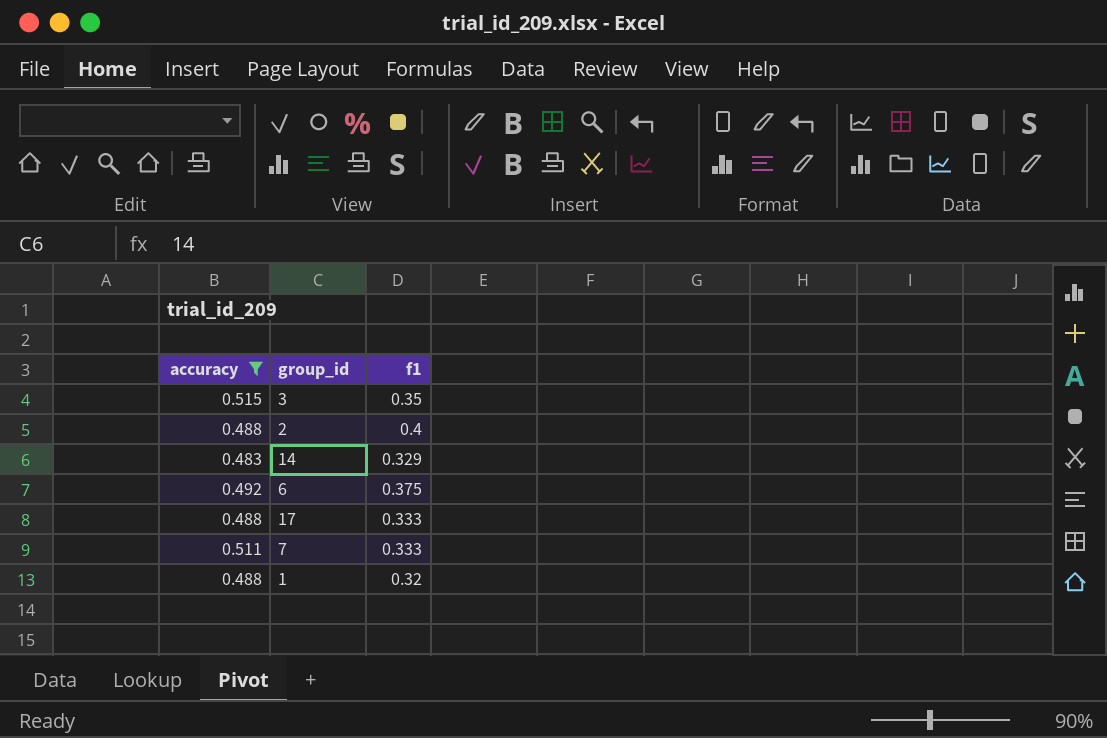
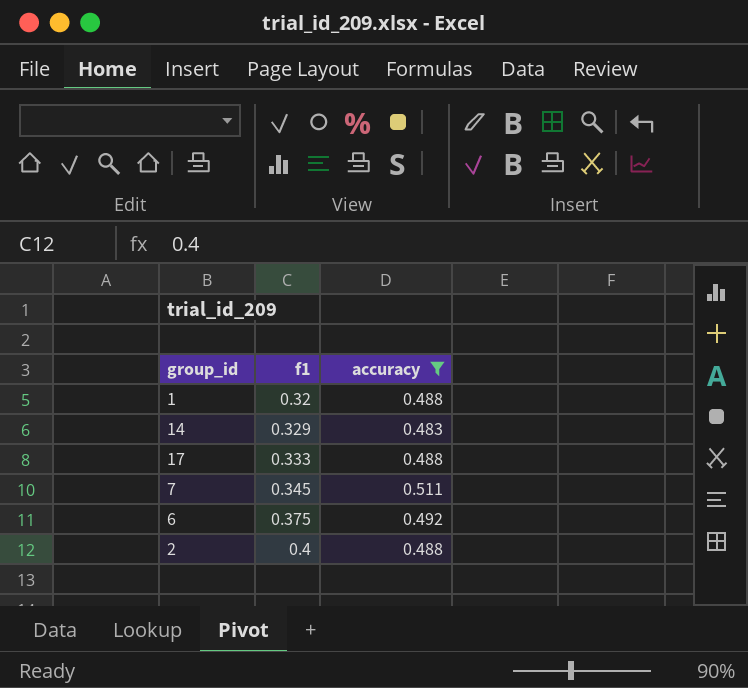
row order: none -> f1 ascending
column accuracy | position: 1 -> 3
row 3: 0.515 | 0.35 -> none
7 | f1: 0.333 -> 0.345

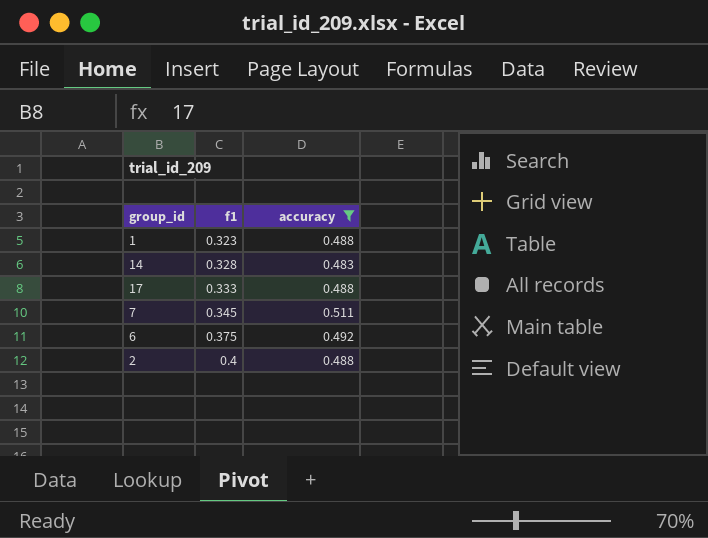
1 | f1: 0.32 -> 0.323
14 | f1: 0.329 -> 0.328

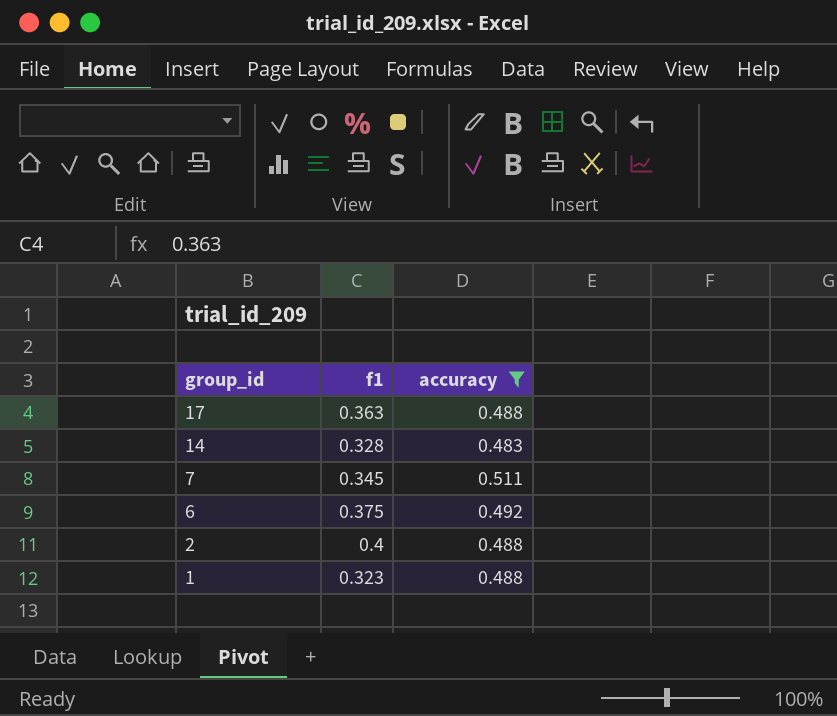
row order: f1 ascending -> group_id descending
17 | f1: 0.333 -> 0.363

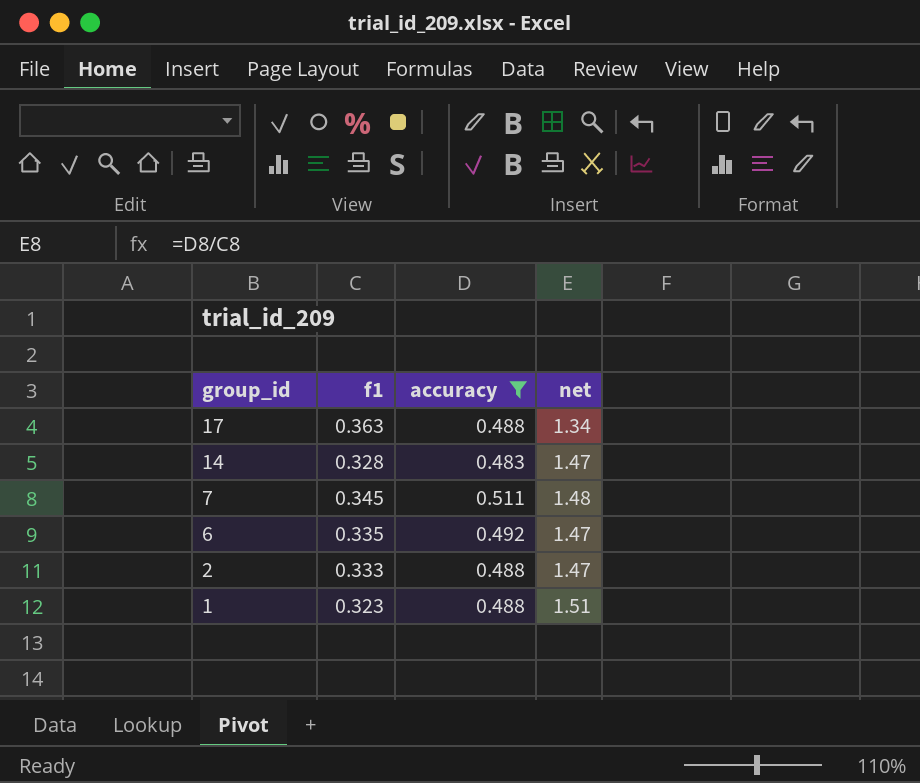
column net | formula: none -> [accuracy] / [f1]
6 | f1: 0.375 -> 0.335
2 | f1: 0.4 -> 0.333

